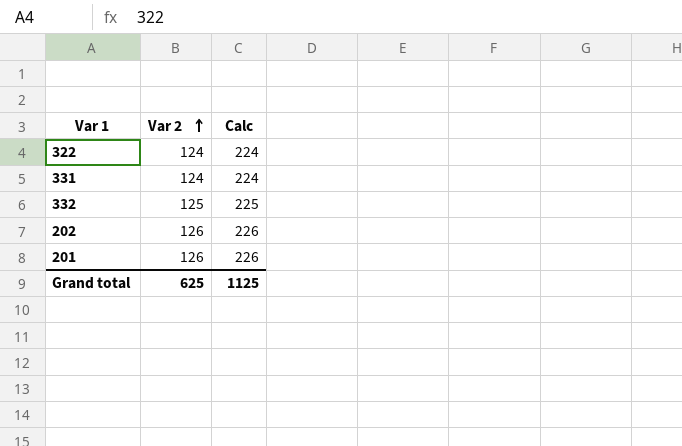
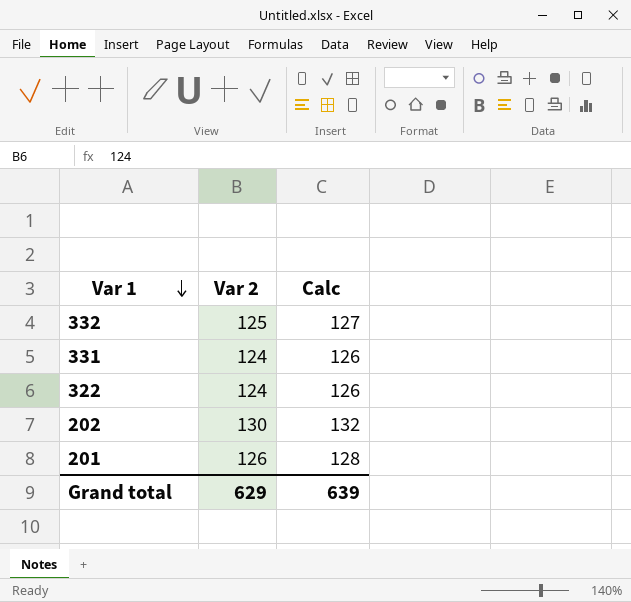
row order: Var 2 ascending -> Var 1 descending
column Calc | formula: [Var 2] + 100 -> [Var 2] + 2
202 | Var 2: 126 -> 130
Grand total | Var 2: 625 -> 629
Grand total | Calc: 1125 -> 639

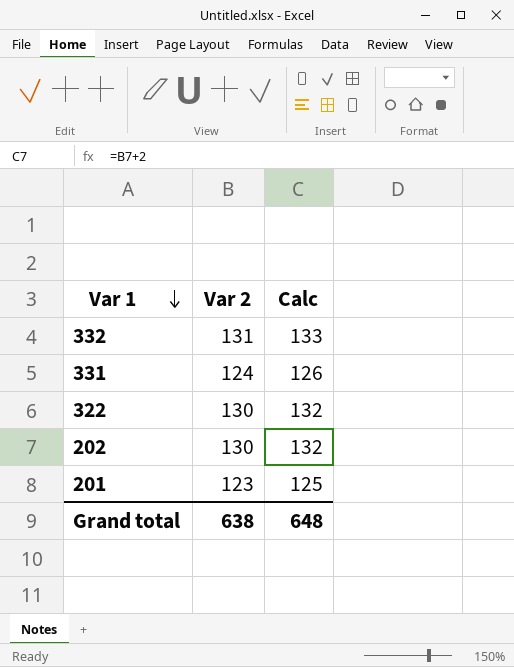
332 | Var 2: 125 -> 131
332 | Calc: 127 -> 133
322 | Var 2: 124 -> 130
322 | Calc: 126 -> 132
201 | Var 2: 126 -> 123
201 | Calc: 128 -> 125
Grand total | Var 2: 629 -> 638
Grand total | Calc: 639 -> 648

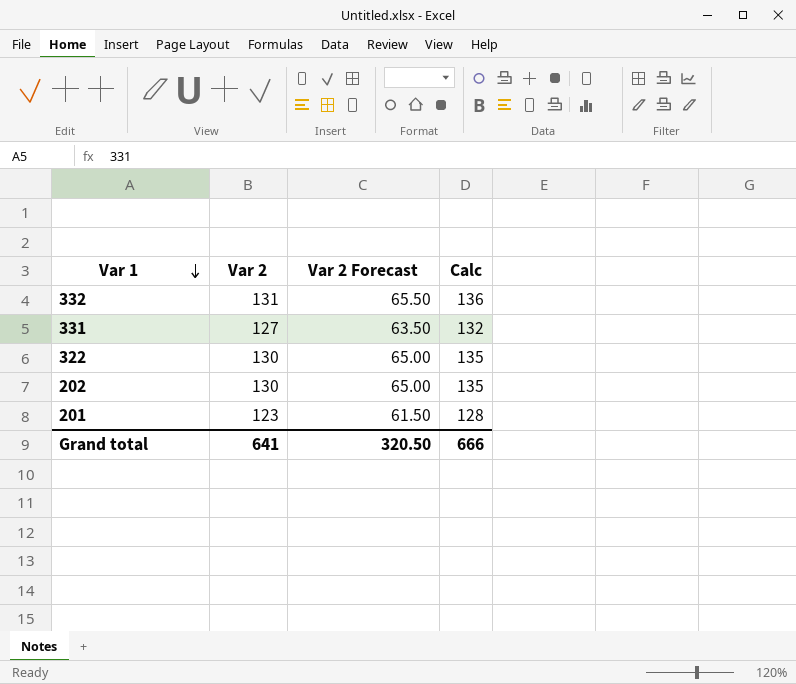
column Var 2 Forecast | formula: none -> [Var 2] * 0.5
column Calc | formula: [Var 2] + 2 -> [Var 2] + 5
331 | Var 2: 124 -> 127
Grand total | Var 2: 638 -> 641
Grand total | Calc: 648 -> 666

